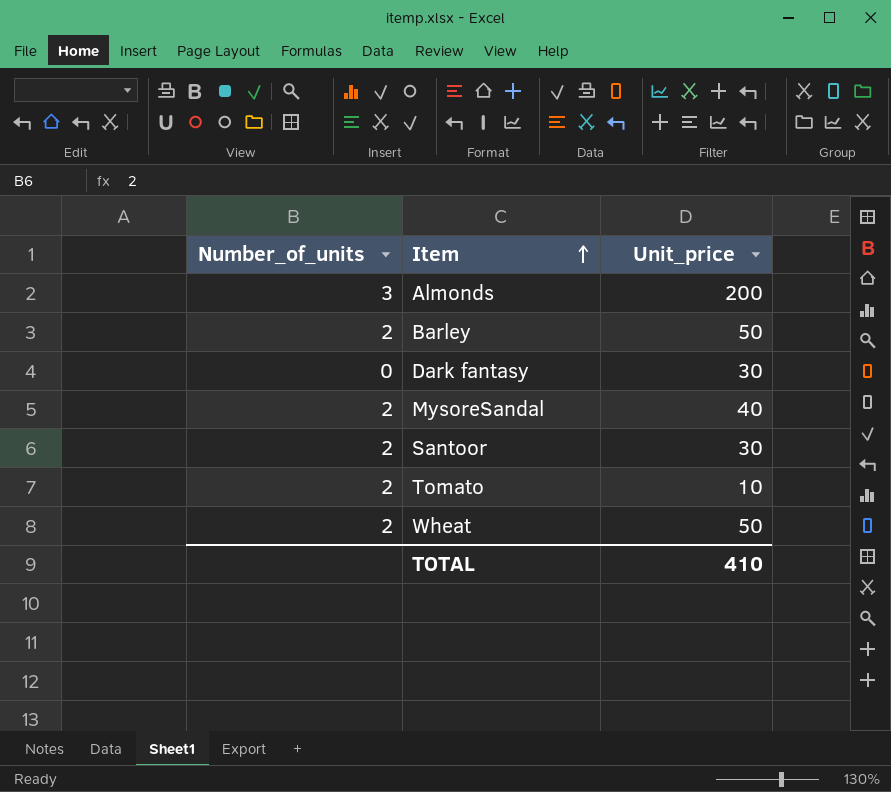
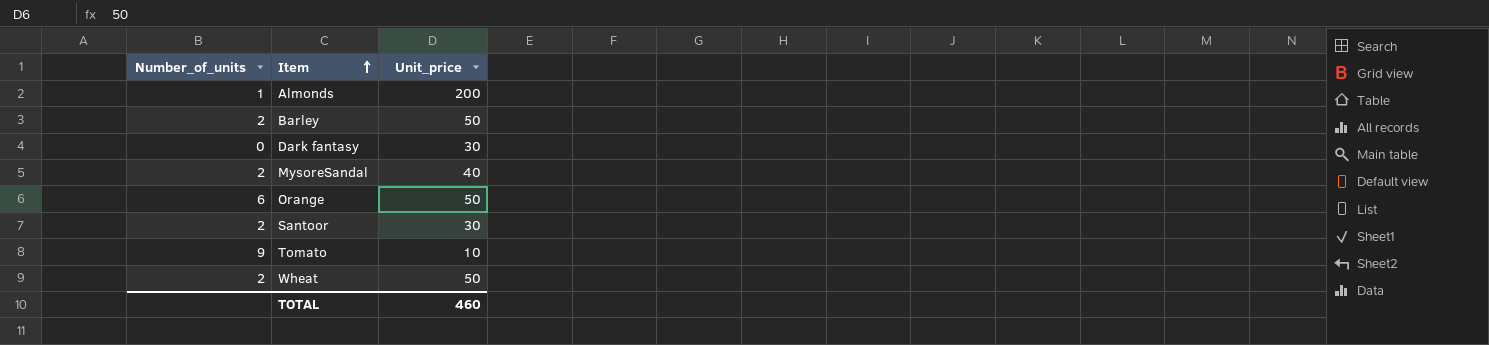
Almonds | Number_of_units: 3 -> 1
row Orange: none -> 6 | 50
Tomato | Number_of_units: 2 -> 9
TOTAL | Unit_price: 410 -> 460

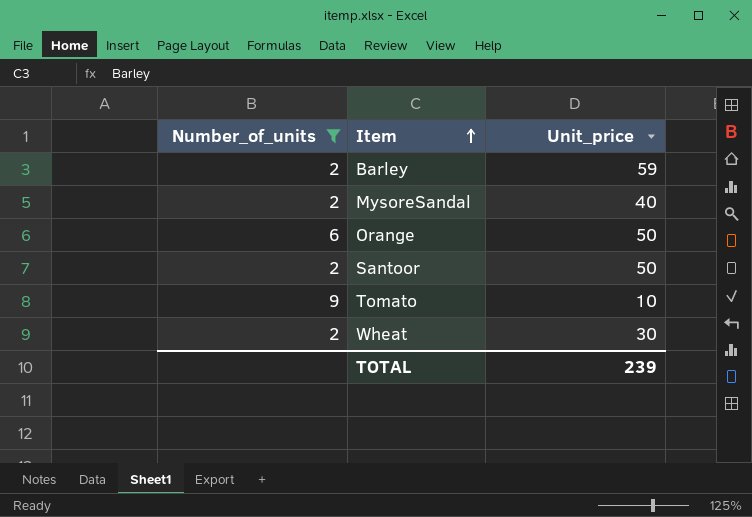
filter: none -> Number_of_units >= 2
Barley | Unit_price: 50 -> 59
Santoor | Unit_price: 30 -> 50
Wheat | Unit_price: 50 -> 30
TOTAL | Unit_price: 460 -> 239

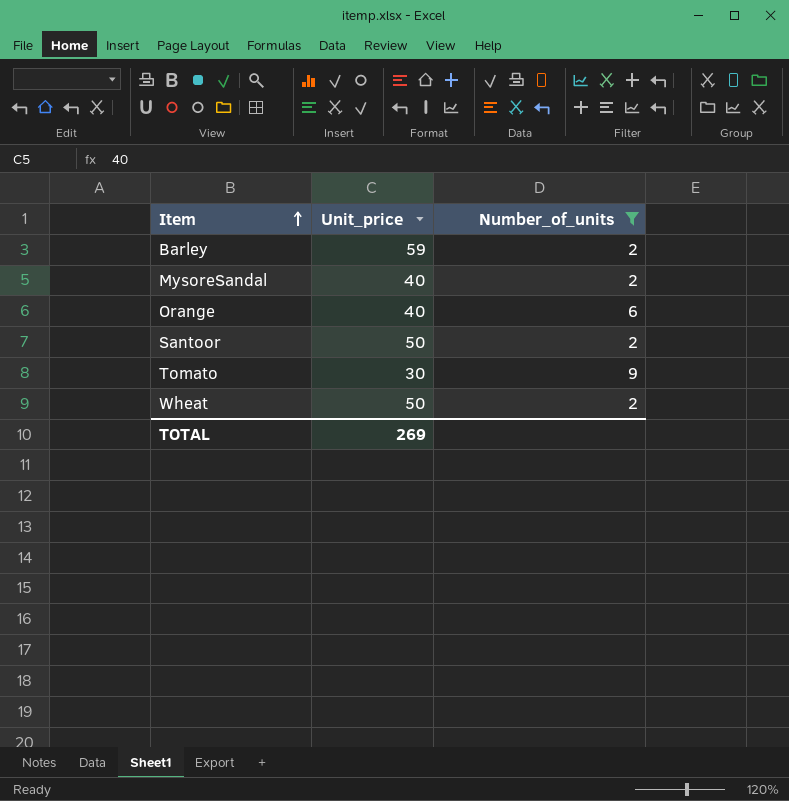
column Number_of_units | position: 1 -> 3
Orange | Unit_price: 50 -> 40
Tomato | Unit_price: 10 -> 30
Wheat | Unit_price: 30 -> 50
TOTAL | Unit_price: 239 -> 269

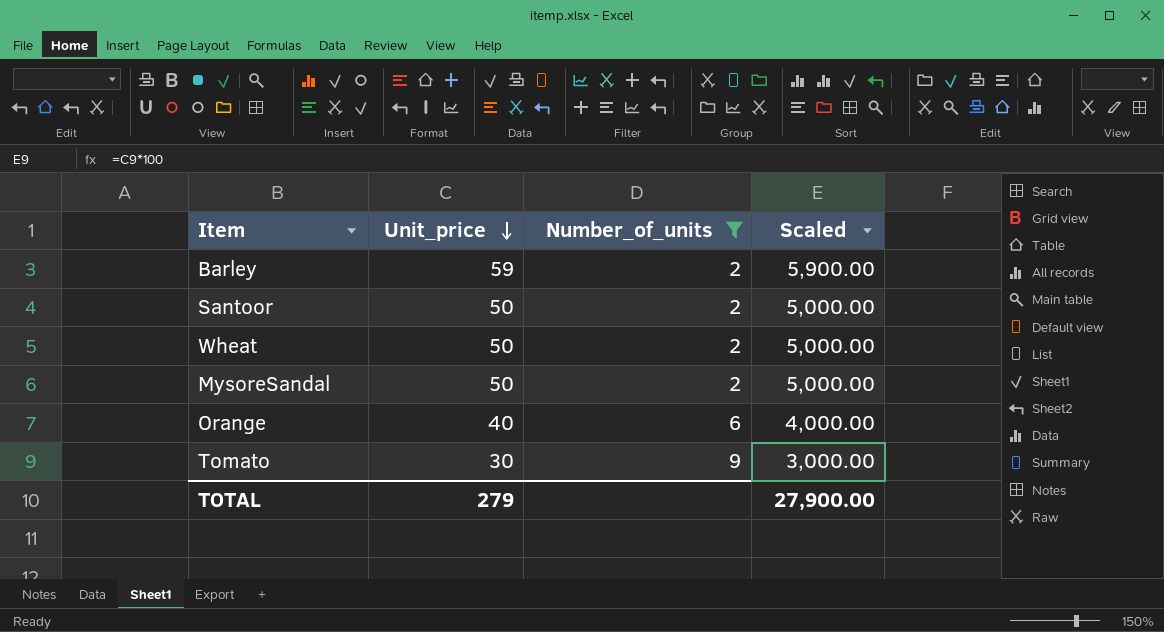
row order: Item ascending -> Unit_price descending
column Scaled | formula: none -> [Unit_price] * 100
MysoreSandal | Unit_price: 40 -> 50
TOTAL | Unit_price: 269 -> 279

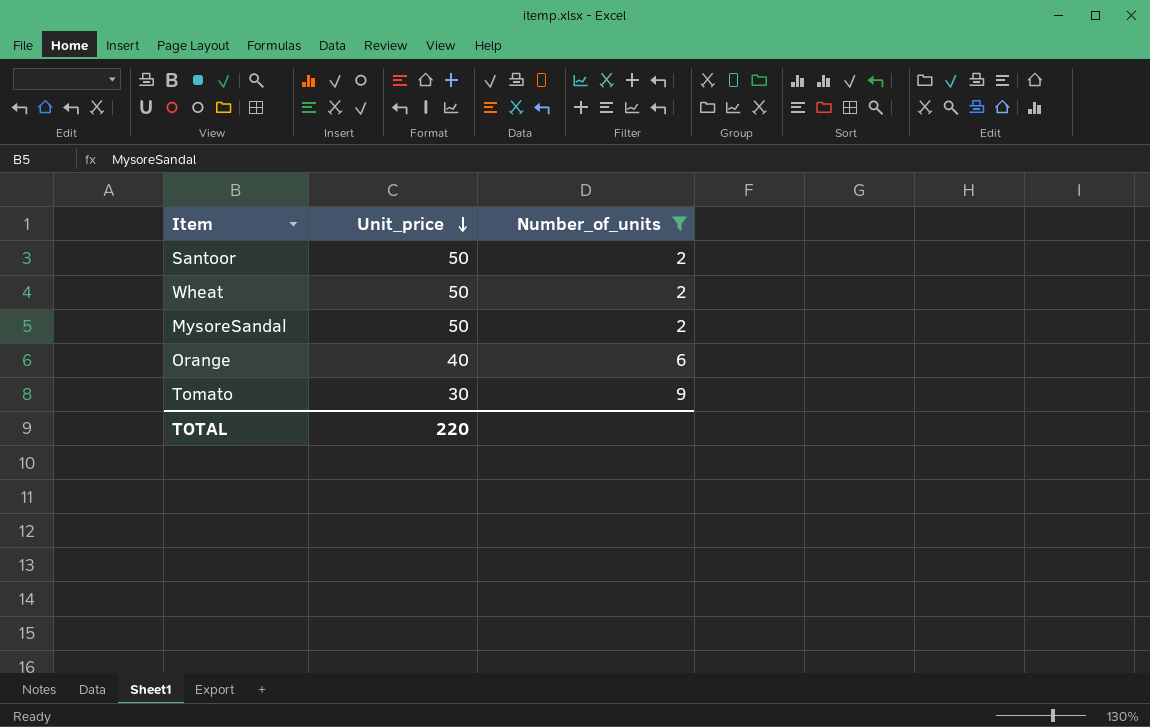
column Scaled | formula: [Unit_price] * 100 -> none
row Barley: 59 | 2 | 5,900.00 -> none
TOTAL | Unit_price: 279 -> 220

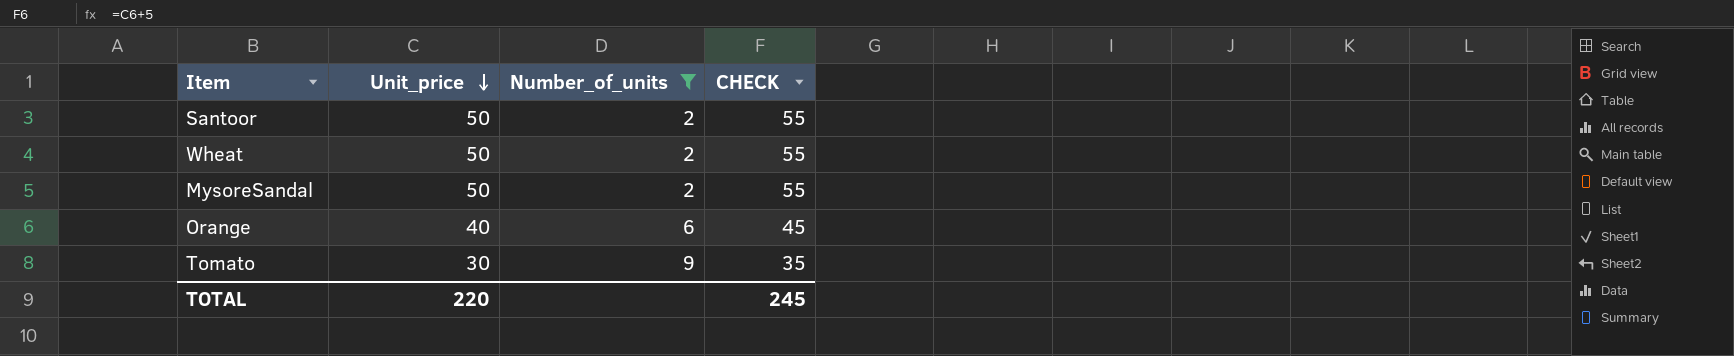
column CHECK | formula: none -> [Unit_price] + 5

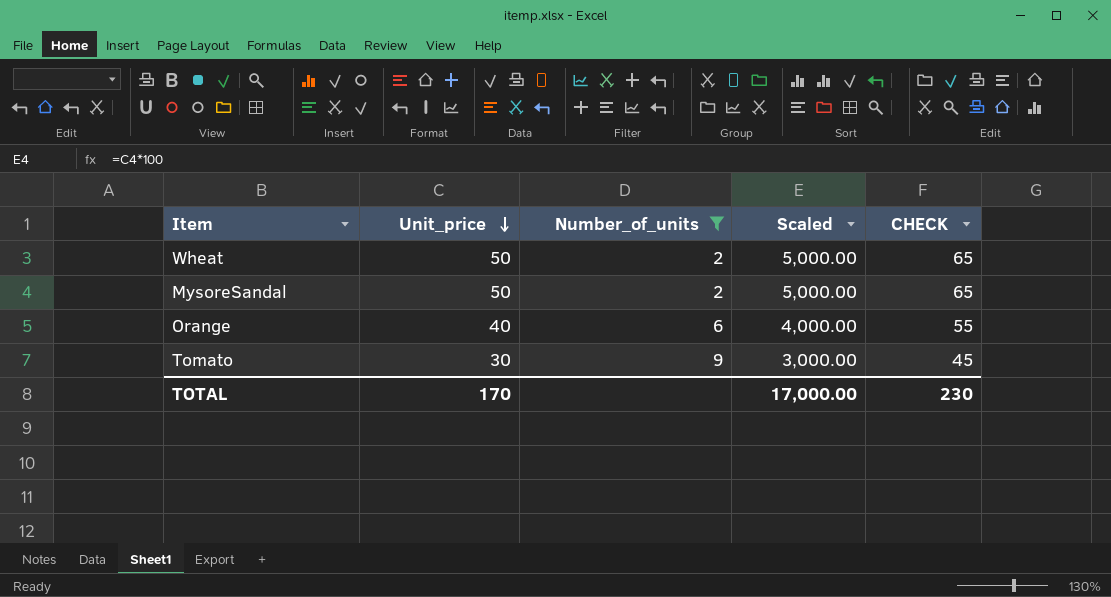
column Scaled | formula: none -> [Unit_price] * 100
column CHECK | formula: [Unit_price] + 5 -> [Unit_price] + 15
row Santoor: 50 | 2 | 55 -> none
TOTAL | Unit_price: 220 -> 170
TOTAL | CHECK: 245 -> 230

